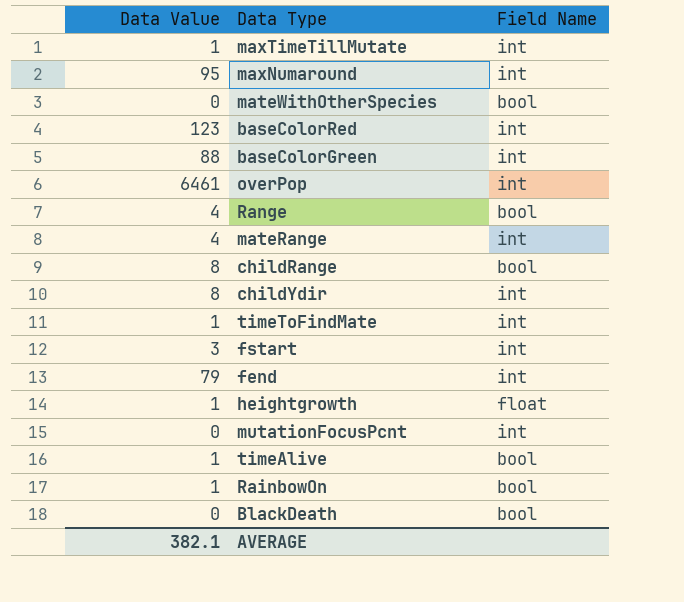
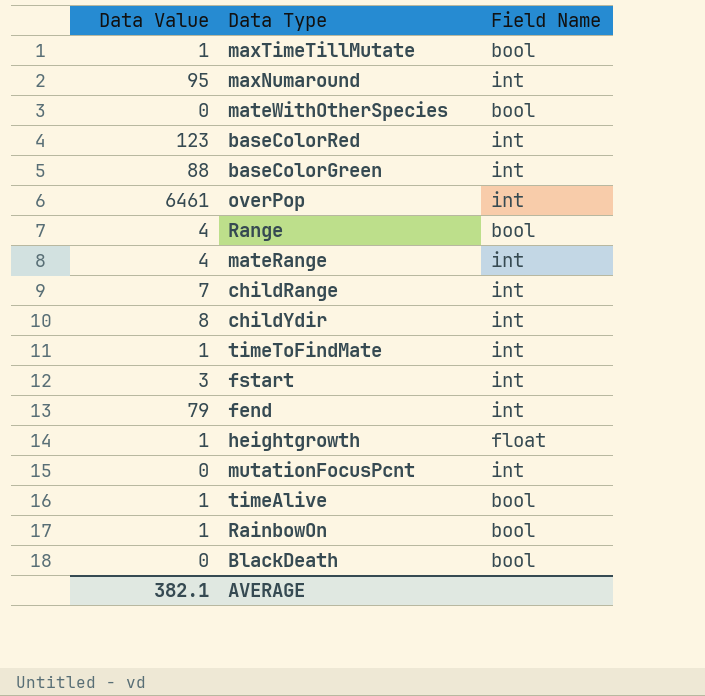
maxTimeTillMutate | Field Name: int -> bool
childRange | Data Value: 8 -> 7
childRange | Field Name: bool -> int

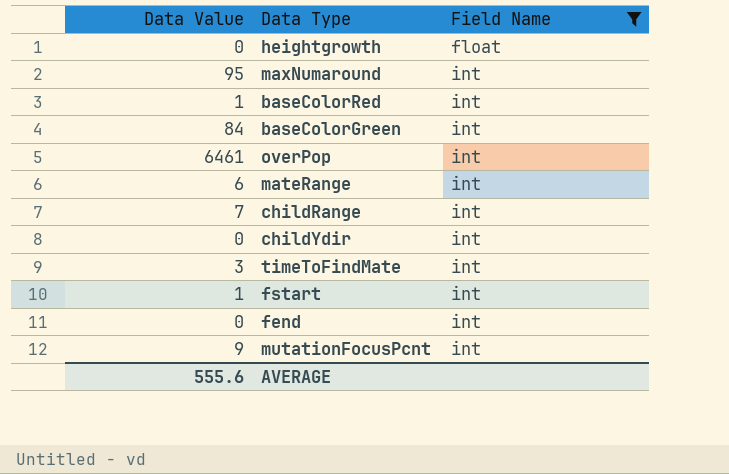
filter: none -> Field Name != bool
row order: none -> Field Name ascending
heightgrowth | Data Value: 1 -> 0
baseColorRed | Data Value: 123 -> 1
baseColorGreen | Data Value: 88 -> 84
mateRange | Data Value: 4 -> 6
childYdir | Data Value: 8 -> 0
timeToFindMate | Data Value: 1 -> 3
fstart | Data Value: 3 -> 1
fend | Data Value: 79 -> 0
mutationFocusPcnt | Data Value: 0 -> 9
AVERAGE | Data Value: 382.1 -> 555.6

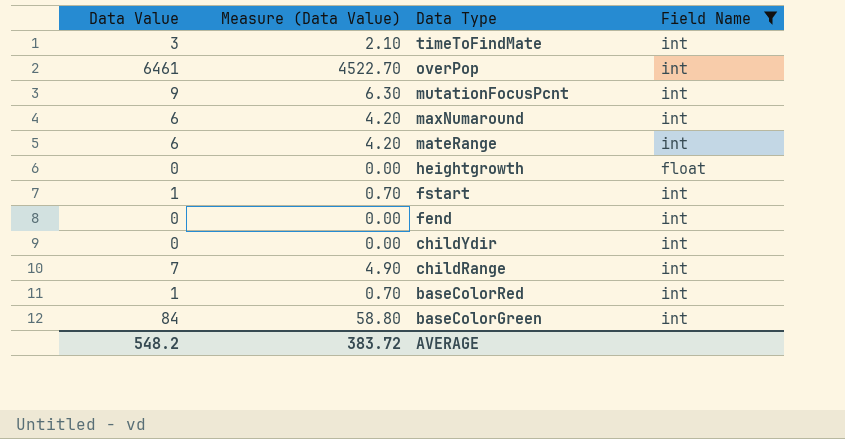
row order: Field Name ascending -> Data Type descending
column Measure (Data Value) | formula: none -> [Data Value] * 0.7
maxNumaround | Data Value: 95 -> 6
AVERAGE | Data Value: 555.6 -> 548.2

